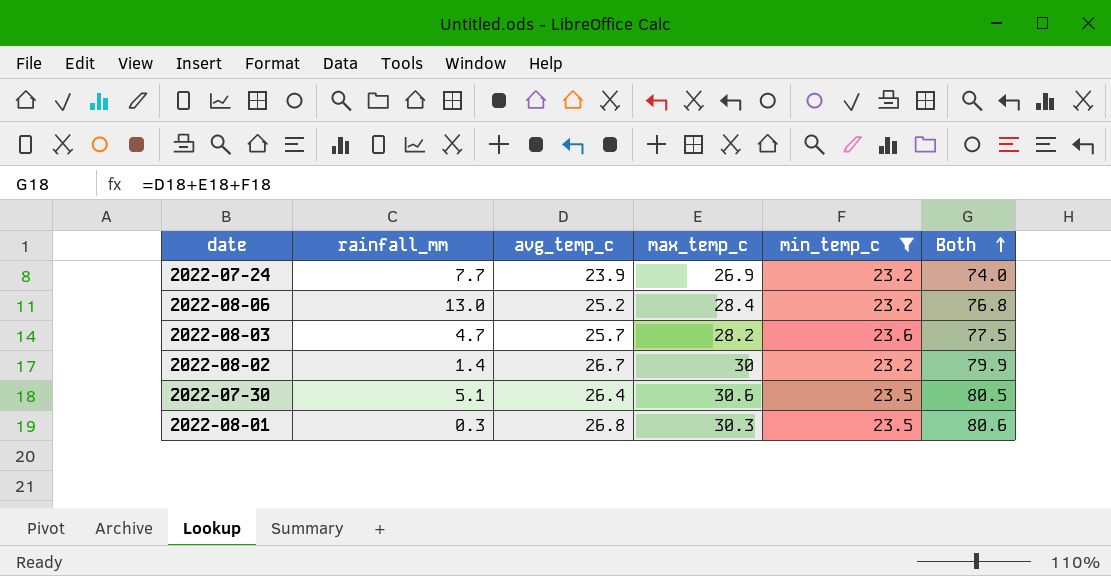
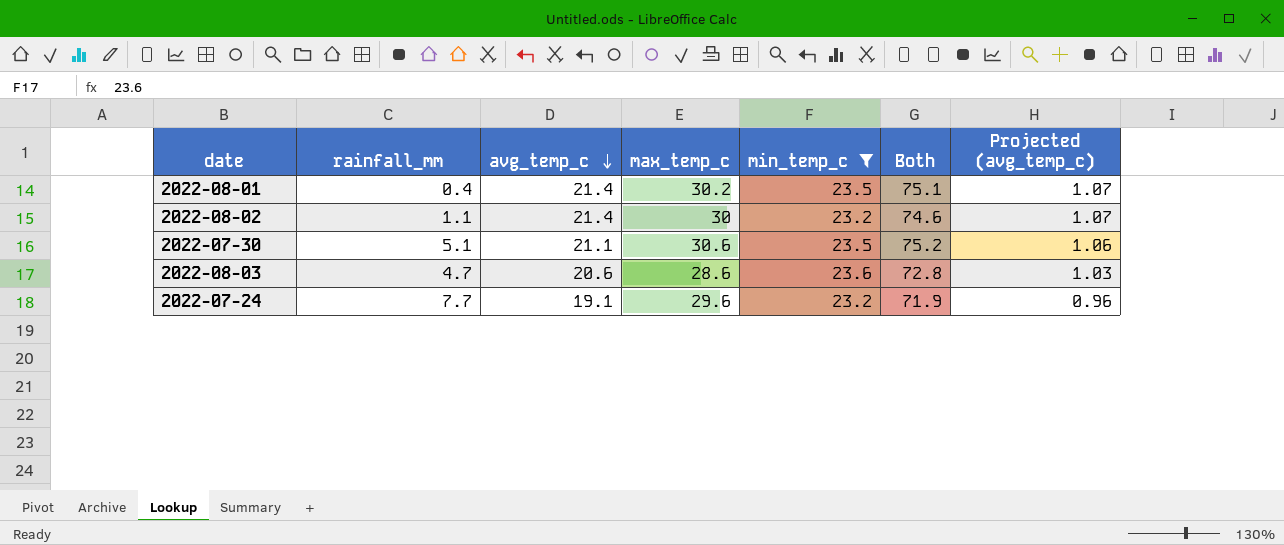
row order: Both ascending -> avg_temp_c descending
column Projected (avg_temp_c) | formula: none -> [avg_temp_c] * 0.05
row 2022-08-06: 13.0 | 25.2 | 28.4 | 23.2 | 76.8 -> none
2022-08-01 | rainfall_mm: 0.3 -> 0.4
2022-08-01 | avg_temp_c: 26.8 -> 21.4
2022-08-01 | max_temp_c: 30.3 -> 30.2
2022-08-01 | Both: 80.6 -> 75.1
2022-08-02 | rainfall_mm: 1.4 -> 1.1
2022-08-02 | avg_temp_c: 26.7 -> 21.4
2022-08-02 | Both: 79.9 -> 74.6
2022-07-30 | avg_temp_c: 26.4 -> 21.1
2022-07-30 | Both: 80.5 -> 75.2
2022-08-03 | avg_temp_c: 25.7 -> 20.6
2022-08-03 | max_temp_c: 28.2 -> 28.6
2022-08-03 | Both: 77.5 -> 72.8
2022-07-24 | avg_temp_c: 23.9 -> 19.1
2022-07-24 | max_temp_c: 26.9 -> 29.6
2022-07-24 | Both: 74.0 -> 71.9

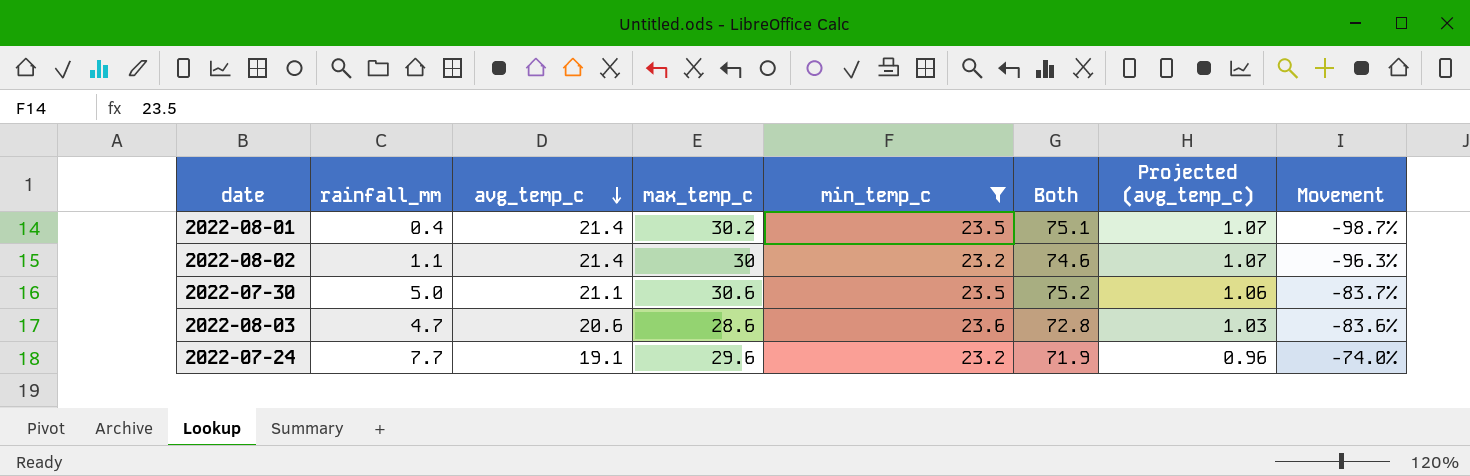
column Movement | formula: none -> ([rainfall_mm] - [max_temp_c]) / [max_temp_c]
2022-07-30 | rainfall_mm: 5.1 -> 5.0

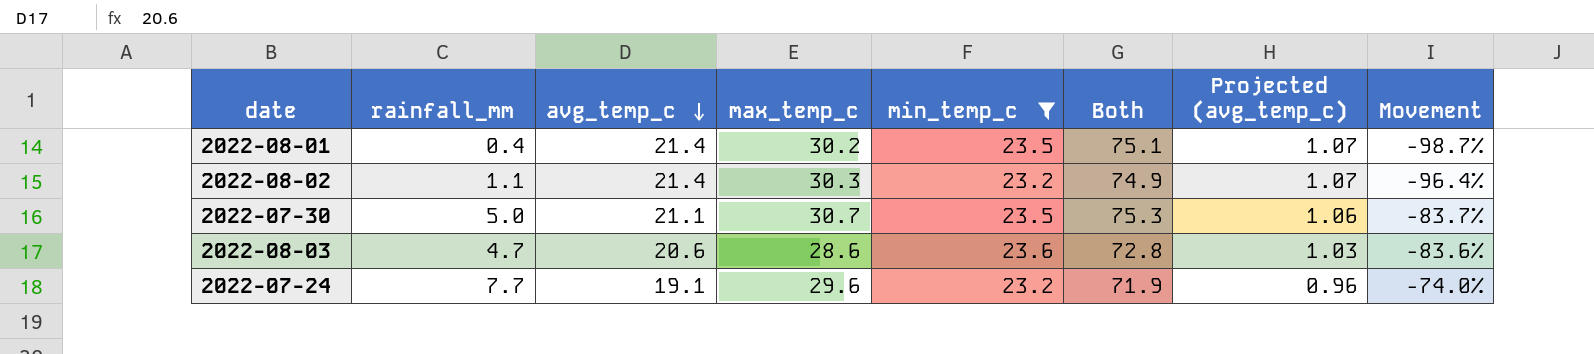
2022-08-02 | max_temp_c: 30 -> 30.3
2022-08-02 | Both: 74.6 -> 74.9
2022-08-02 | Movement: -96.3% -> -96.4%
2022-07-30 | max_temp_c: 30.6 -> 30.7
2022-07-30 | Both: 75.2 -> 75.3

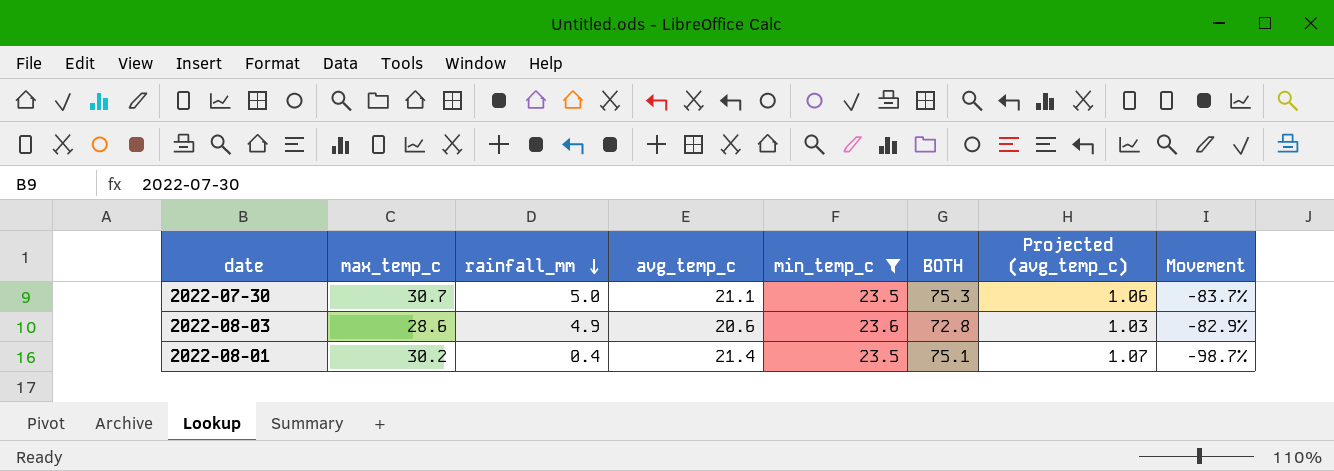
row order: avg_temp_c descending -> rainfall_mm descending
column max_temp_c | position: 4 -> 2
column name: Both -> BOTH
row 2022-08-02: 1.1 | 21.4 | 30.3 | 23.2 | 74.9 | 1.07 | -96.4% -> none
row 2022-07-24: 7.7 | 19.1 | 29.6 | 23.2 | 71.9 | 0.96 | -74.0% -> none
2022-08-03 | rainfall_mm: 4.7 -> 4.9
2022-08-03 | Movement: -83.6% -> -82.9%

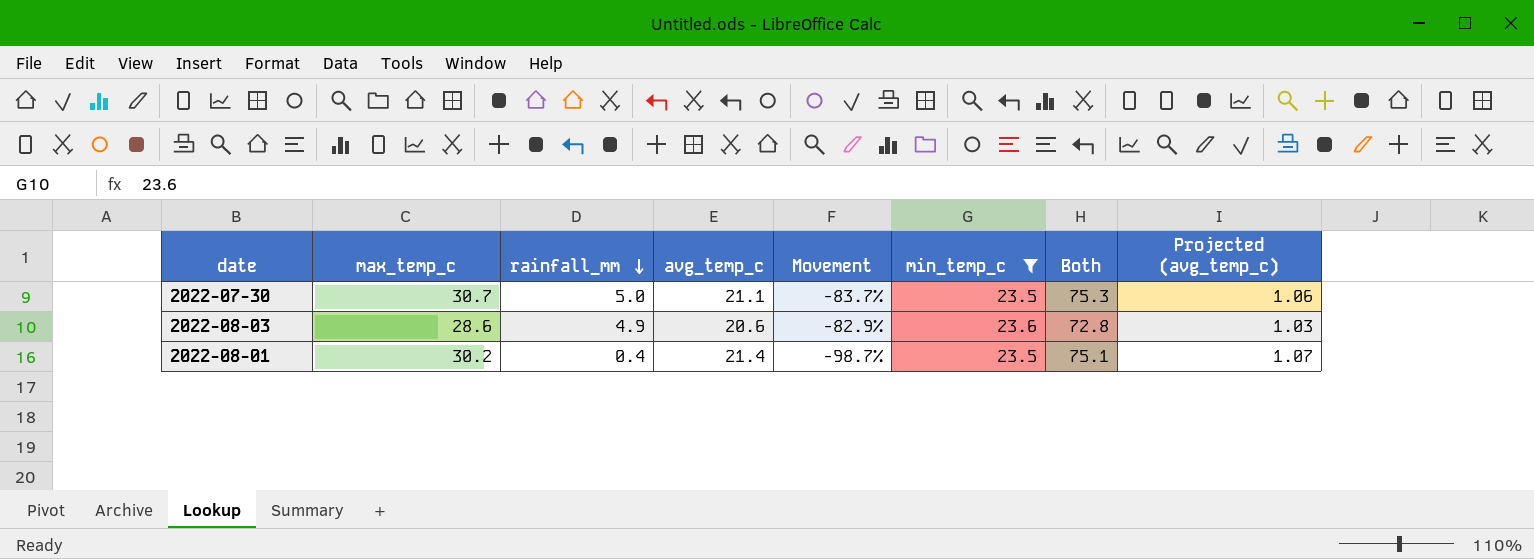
column Movement | position: 8 -> 5
column name: BOTH -> Both

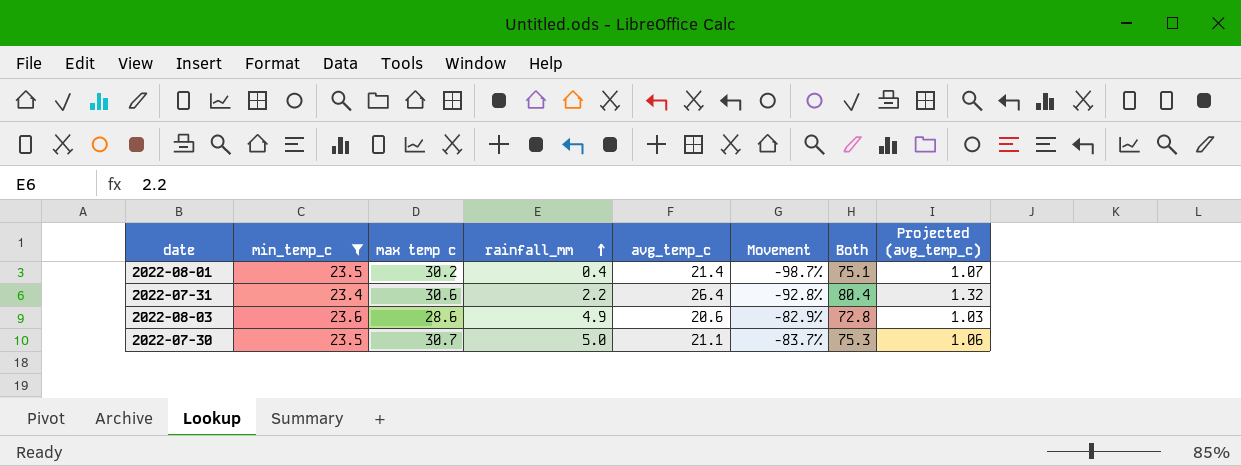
row order: rainfall_mm descending -> rainfall_mm ascending
column min_temp_c | position: 6 -> 2
column name: max_temp_c -> max temp c
row 2022-07-31: none -> 23.4 | 30.6 | 2.2 | 26.4 | -92.8% | 80.4 | 1.32

